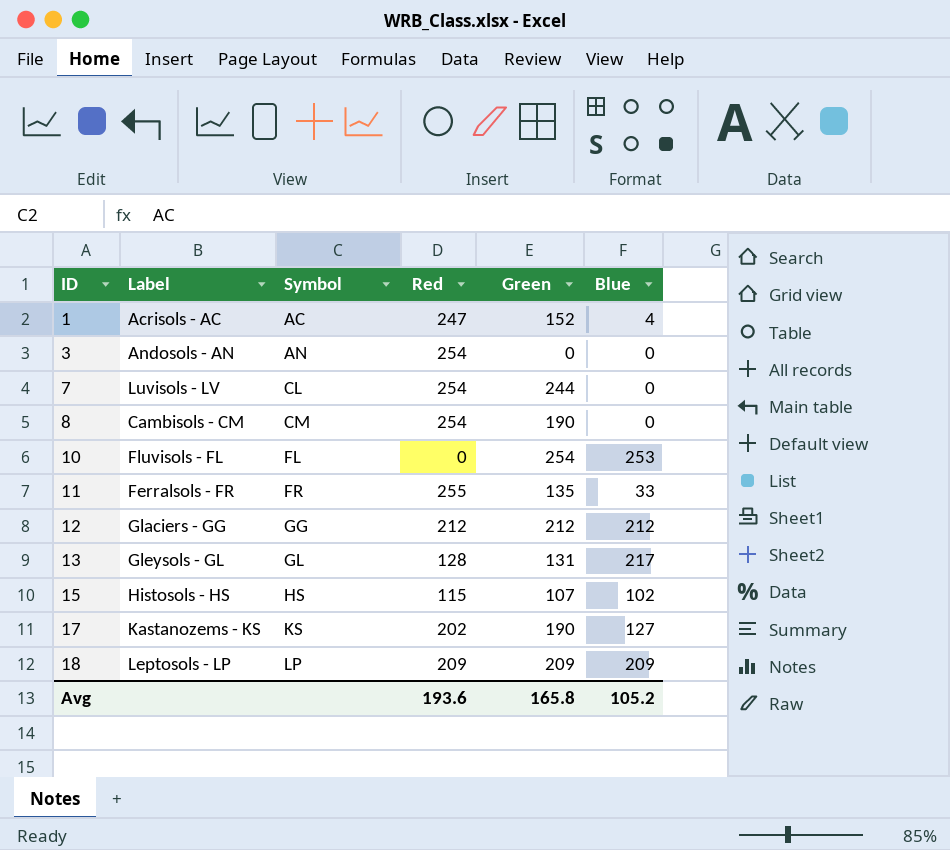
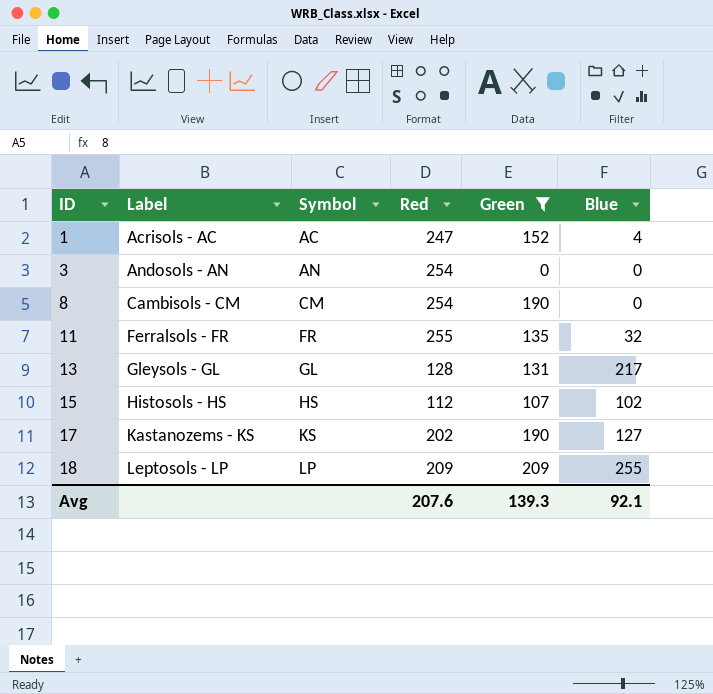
filter: none -> Green <= 209
11 | Blue: 33 -> 32
15 | Red: 115 -> 112
18 | Blue: 209 -> 255
Avg | Red: 193.6 -> 207.6
Avg | Green: 165.8 -> 139.3
Avg | Blue: 105.2 -> 92.1

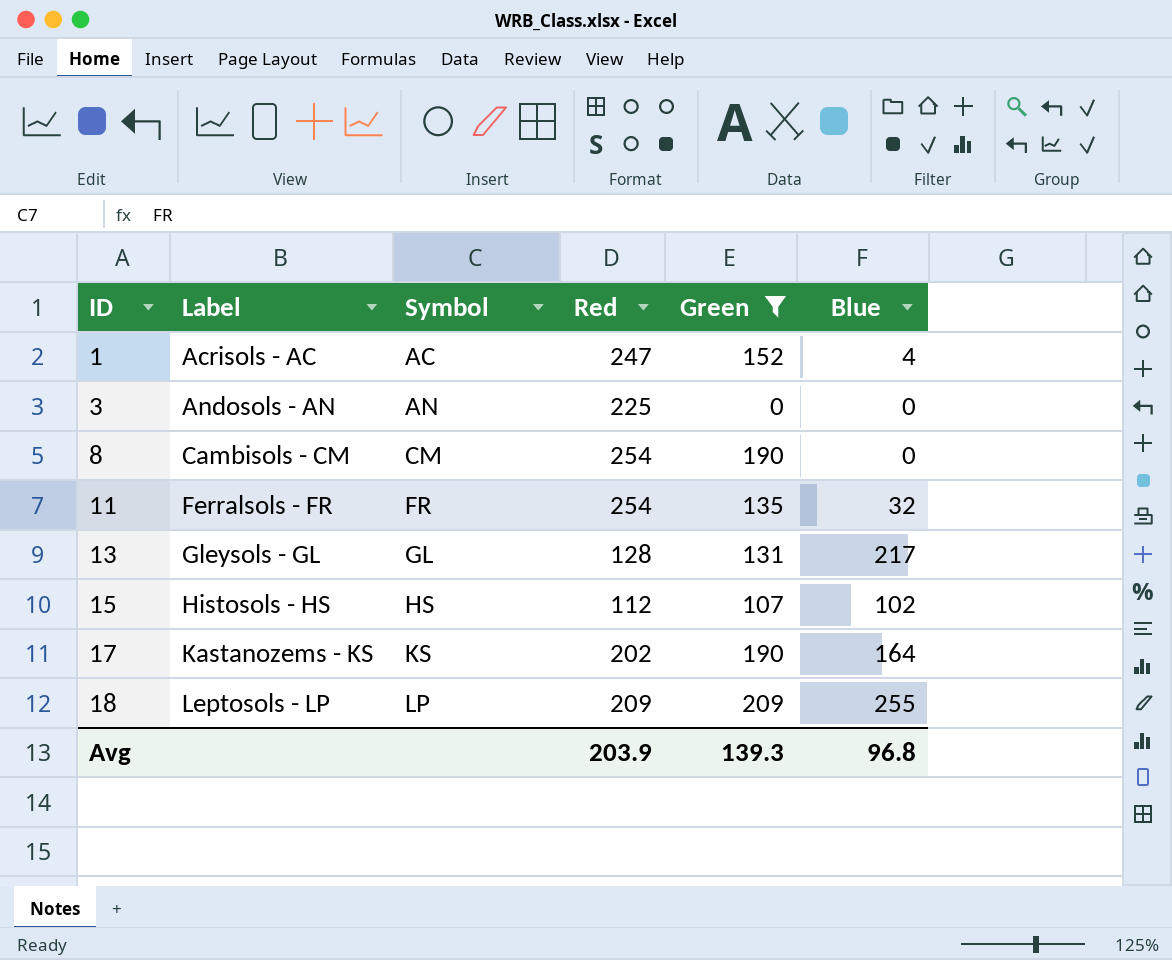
3 | Red: 254 -> 225
11 | Red: 255 -> 254
17 | Blue: 127 -> 164
Avg | Red: 207.6 -> 203.9
Avg | Blue: 92.1 -> 96.8

